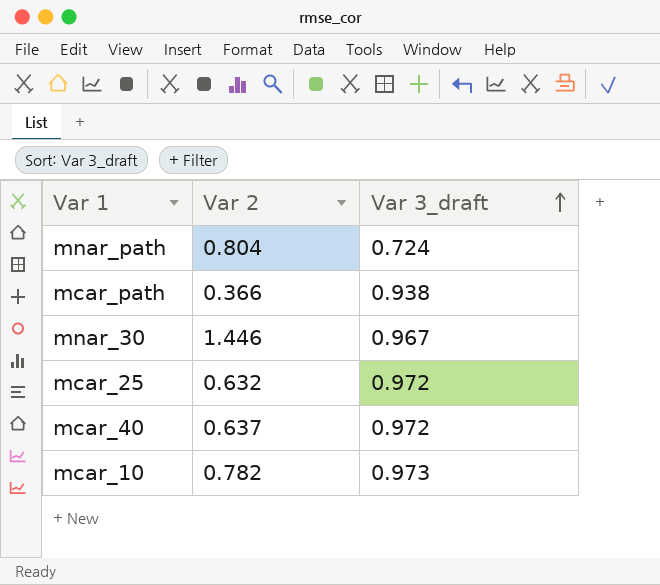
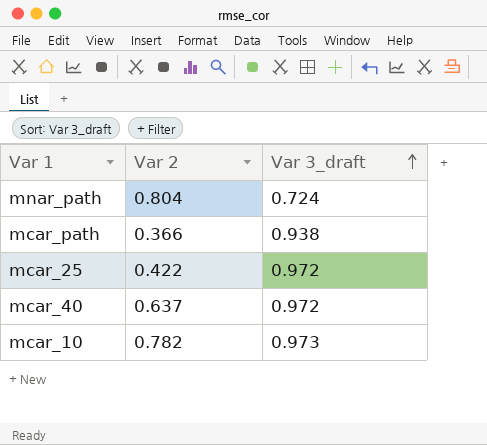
row mnar_30: 1.446 | 0.967 -> none
mcar_25 | Var 2: 0.632 -> 0.422

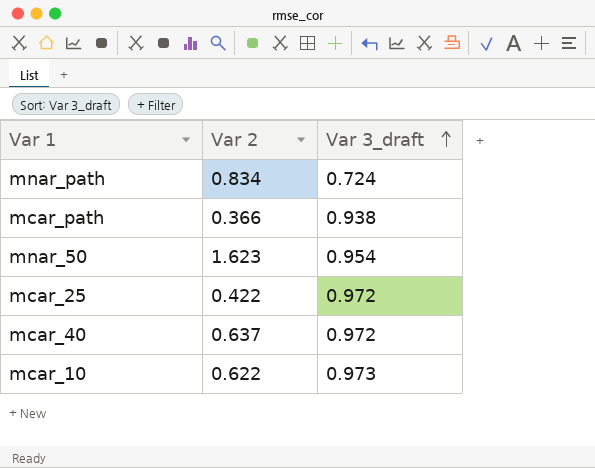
mnar_path | Var 2: 0.804 -> 0.834
row mnar_50: none -> 1.623 | 0.954
mcar_10 | Var 2: 0.782 -> 0.622

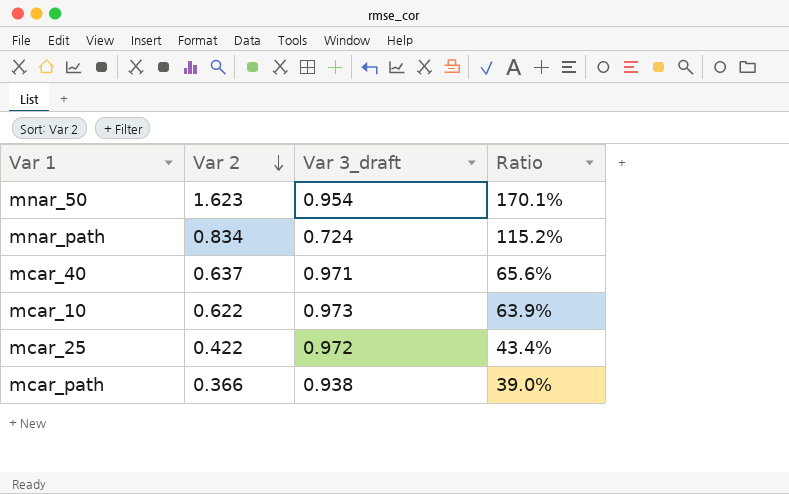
row order: Var 3_draft ascending -> Var 2 descending
column Ratio | formula: none -> [Var 2] / [Var 3_draft]
mcar_40 | Var 3_draft: 0.972 -> 0.971

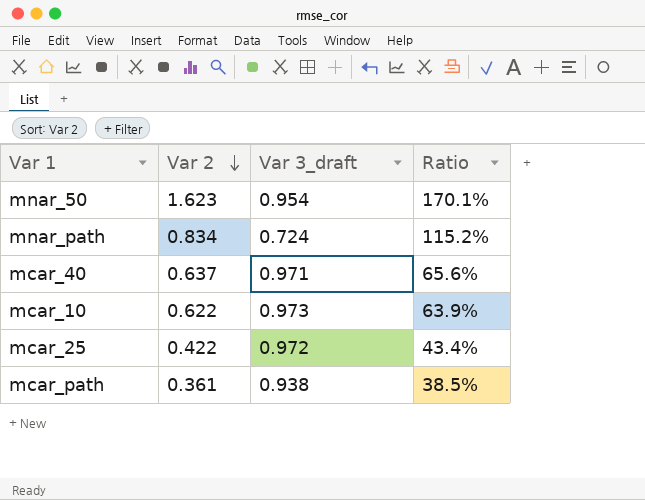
mcar_path | Var 2: 0.366 -> 0.361
mcar_path | Ratio: 39.0% -> 38.5%

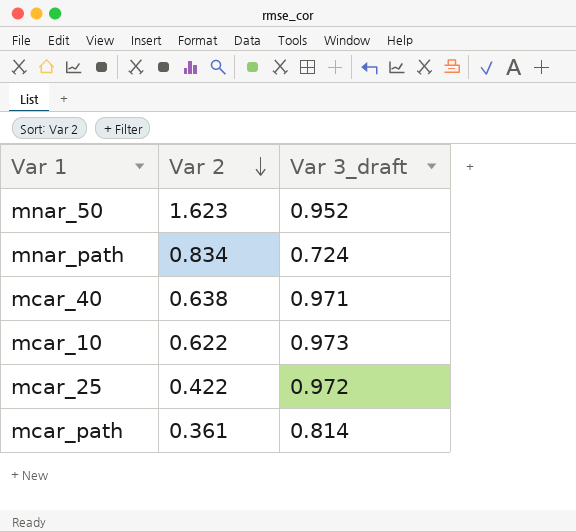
column Ratio | formula: [Var 2] / [Var 3_draft] -> none
mnar_50 | Var 3_draft: 0.954 -> 0.952
mcar_40 | Var 2: 0.637 -> 0.638
mcar_path | Var 3_draft: 0.938 -> 0.814

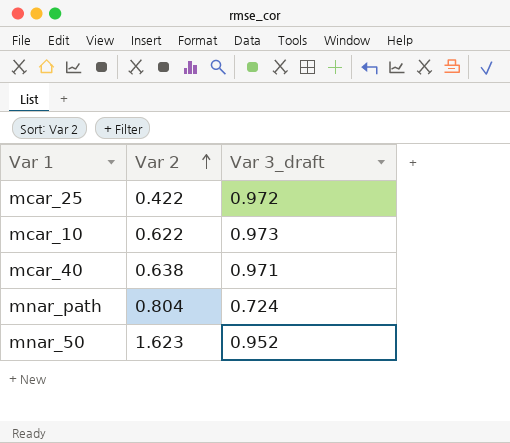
row order: Var 2 descending -> Var 2 ascending
row mcar_path: 0.361 | 0.814 -> none
mnar_path | Var 2: 0.834 -> 0.804

